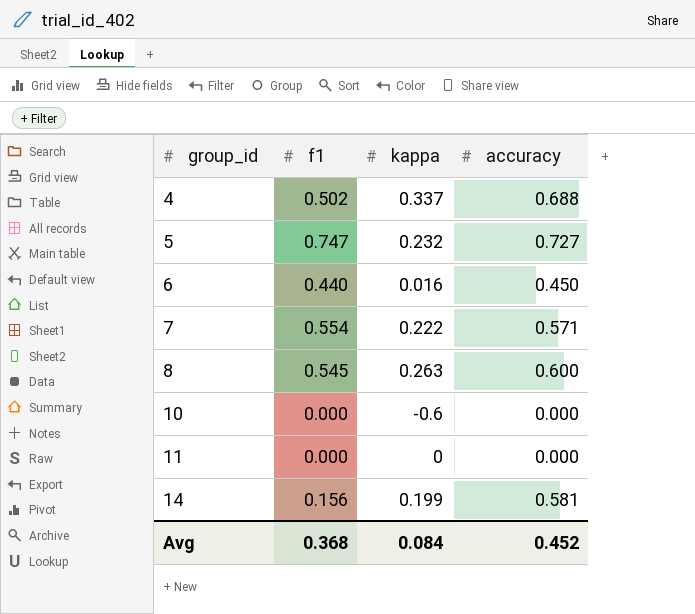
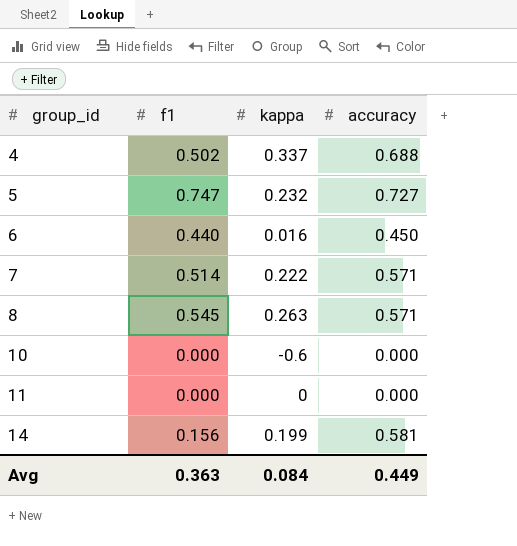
7 | f1: 0.554 -> 0.514
8 | accuracy: 0.600 -> 0.571
Avg | f1: 0.368 -> 0.363
Avg | accuracy: 0.452 -> 0.449

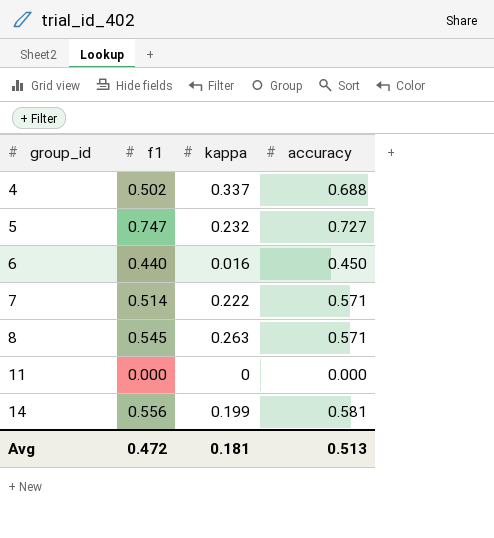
row 10: 0.000 | -0.6 | 0.000 -> none
14 | f1: 0.156 -> 0.556
Avg | f1: 0.363 -> 0.472
Avg | kappa: 0.084 -> 0.181
Avg | accuracy: 0.449 -> 0.513

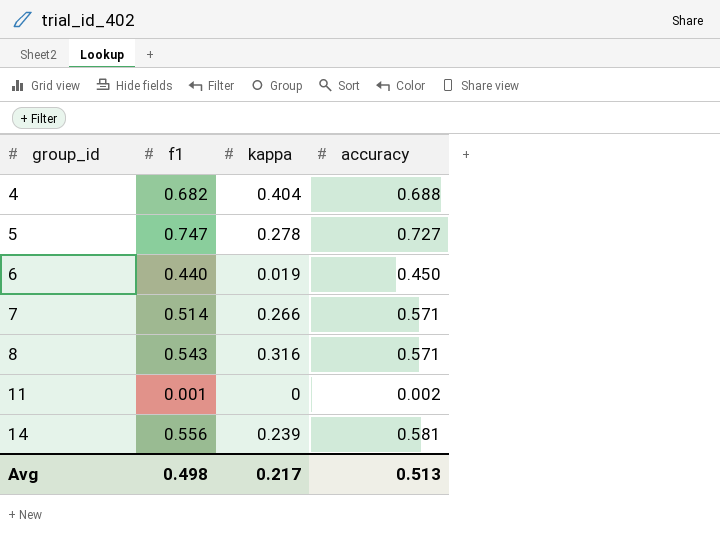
4 | f1: 0.502 -> 0.682
4 | kappa: 0.337 -> 0.404
5 | kappa: 0.232 -> 0.278
6 | kappa: 0.016 -> 0.019
7 | kappa: 0.222 -> 0.266
8 | f1: 0.545 -> 0.543
8 | kappa: 0.263 -> 0.316
11 | f1: 0.000 -> 0.001
11 | accuracy: 0.000 -> 0.002
14 | kappa: 0.199 -> 0.239
Avg | f1: 0.472 -> 0.498
Avg | kappa: 0.181 -> 0.217

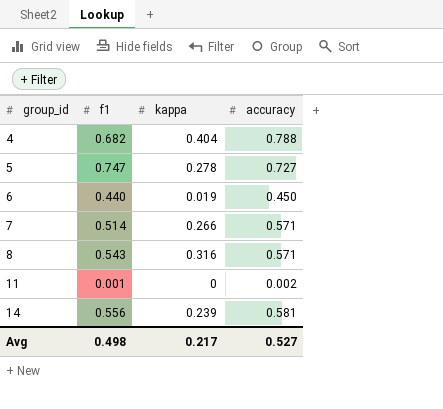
4 | accuracy: 0.688 -> 0.788
Avg | accuracy: 0.513 -> 0.527

